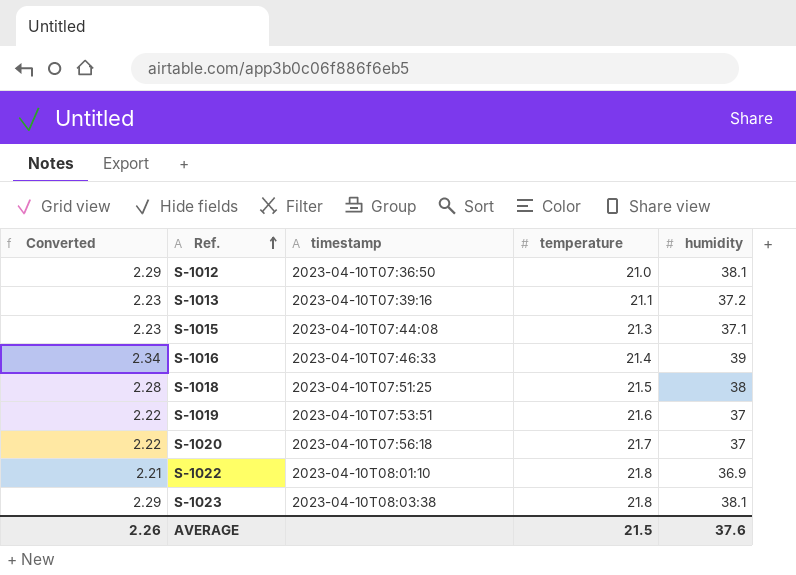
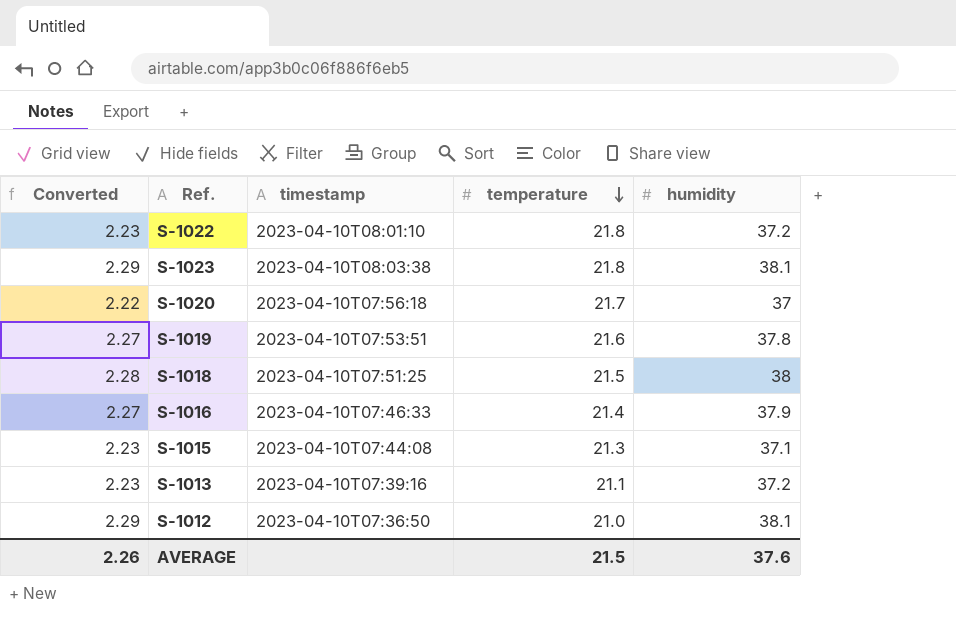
row order: Ref. ascending -> temperature descending
S-1022 | Converted: 2.21 -> 2.23
S-1022 | humidity: 36.9 -> 37.2
S-1019 | Converted: 2.22 -> 2.27
S-1019 | humidity: 37 -> 37.8
S-1016 | Converted: 2.34 -> 2.27
S-1016 | humidity: 39 -> 37.9

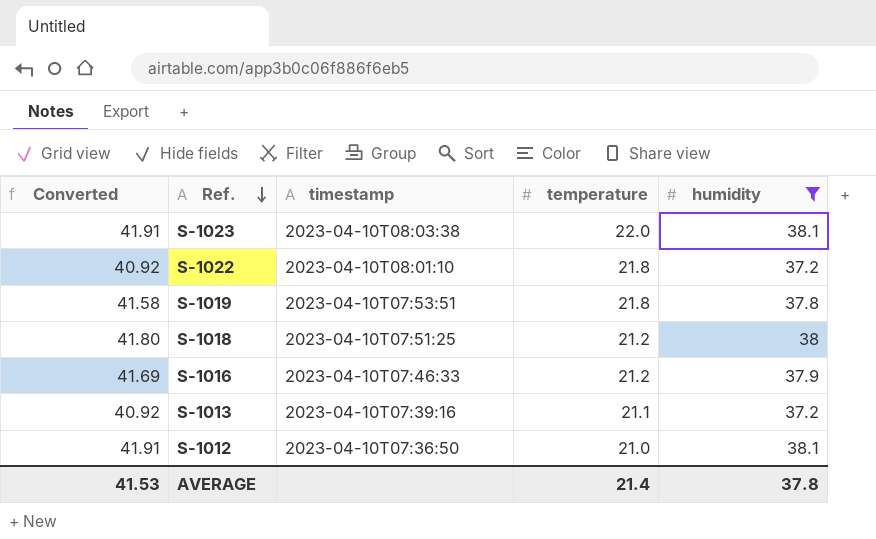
filter: none -> humidity >= 37.2
row order: temperature descending -> Ref. descending
column Converted | formula: [humidity] * 0.06 -> [humidity] * 1.1
S-1023 | temperature: 21.8 -> 22.0
S-1019 | temperature: 21.6 -> 21.8
S-1018 | temperature: 21.5 -> 21.2
S-1016 | temperature: 21.4 -> 21.2
AVERAGE | Converted: 2.26 -> 41.53
AVERAGE | temperature: 21.5 -> 21.4
AVERAGE | humidity: 37.6 -> 37.8

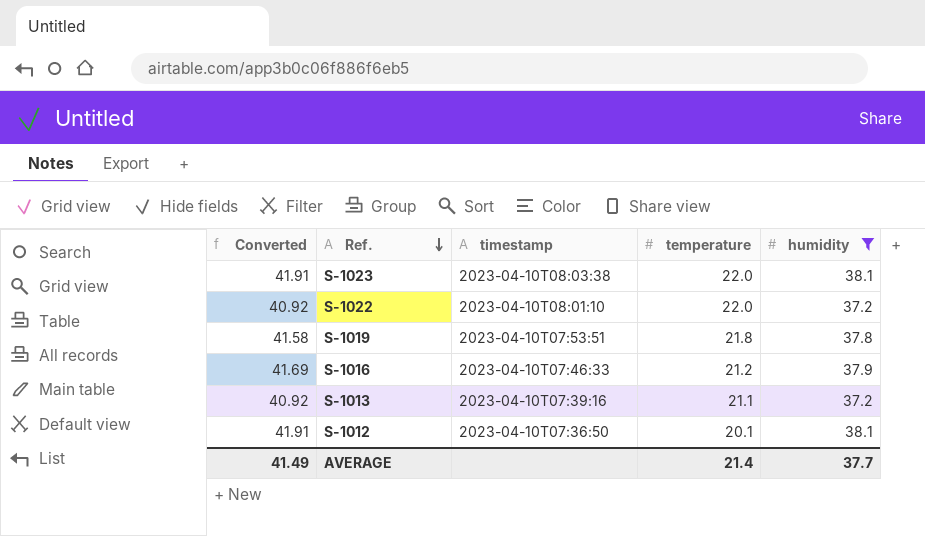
row S-1018: 41.80 | 2023-04-10T07:51:25 | 21.2 | 38 -> none
S-1022 | temperature: 21.8 -> 22.0
S-1012 | temperature: 21.0 -> 20.1
AVERAGE | Converted: 41.53 -> 41.49
AVERAGE | humidity: 37.8 -> 37.7

